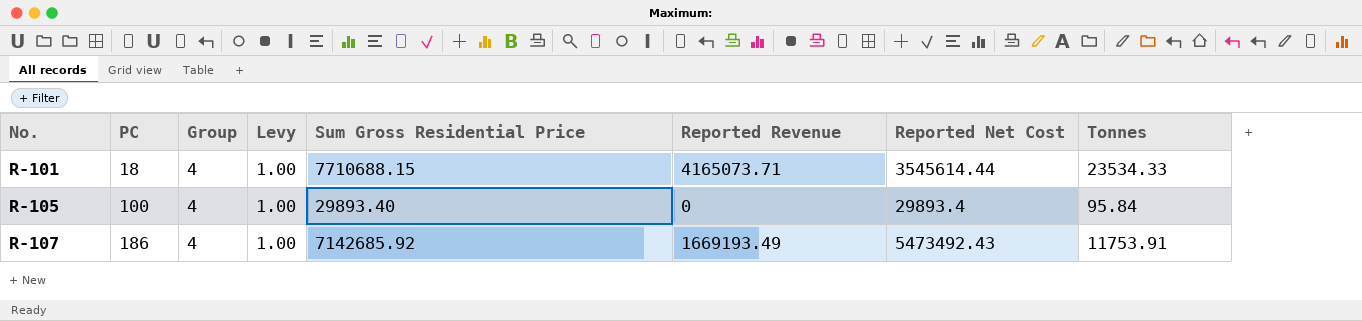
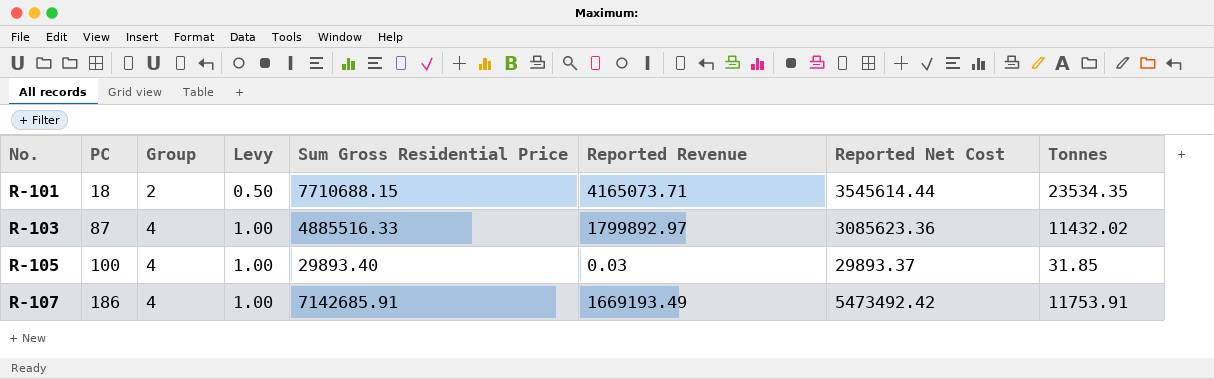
R-101 | Group: 4 -> 2
R-101 | Levy: 1.00 -> 0.50
R-101 | Tonnes: 23534.33 -> 23534.35
row R-103: none -> 87 | 4 | 1.00 | 4885516.33 | 1799892.97 | 3085623.36 | 11432.02
R-105 | Reported Revenue: 0 -> 0.03
R-105 | Reported Net Cost: 29893.4 -> 29893.37
R-105 | Tonnes: 95.84 -> 31.85
R-107 | Sum Gross Residential Price: 7142685.92 -> 7142685.91
R-107 | Reported Net Cost: 5473492.43 -> 5473492.42

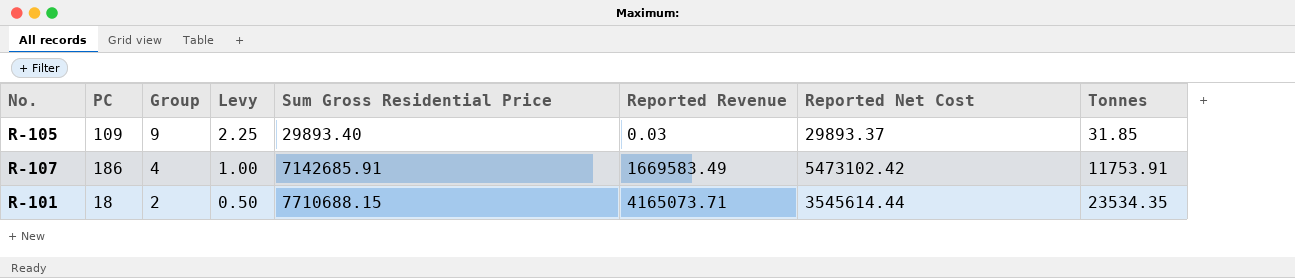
row order: No. ascending -> Group descending
row R-103: 87 | 4 | 1.00 | 4885516.33 | 1799892.97 | 3085623.36 | 11432.02 -> none
R-105 | PC: 100 -> 109
R-105 | Group: 4 -> 9
R-105 | Levy: 1.00 -> 2.25
R-107 | Reported Revenue: 1669193.49 -> 1669583.49
R-107 | Reported Net Cost: 5473492.42 -> 5473102.42

